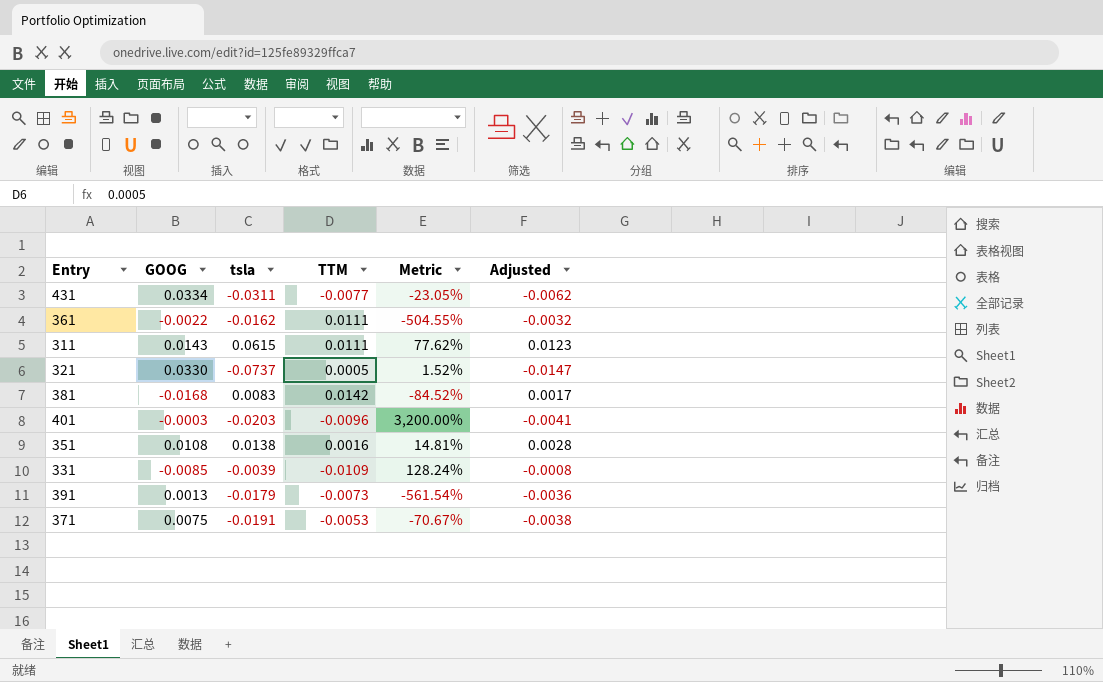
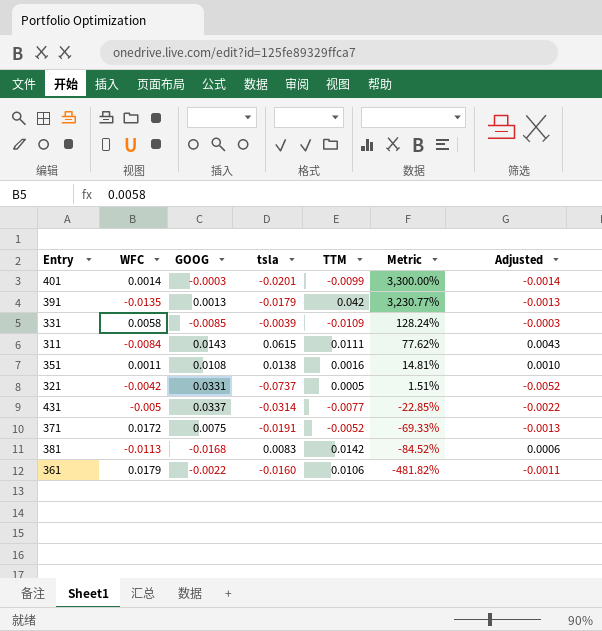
row order: none -> Metric descending
column WFC | position: none -> 2
column Adjusted | formula: [tsla] * 0.2 -> [tsla] * 0.07
401 | tsla: -0.0203 -> -0.0201
401 | TTM: -0.0096 -> -0.0099
401 | Metric: 3,200.00% -> 3,300.00%
391 | TTM: -0.0073 -> 0.042
391 | Metric: -561.54% -> 3,230.77%
321 | GOOG: 0.0330 -> 0.0331
321 | Metric: 1.52% -> 1.51%
431 | GOOG: 0.0334 -> 0.0337
431 | tsla: -0.0311 -> -0.0314
431 | Metric: -23.05% -> -22.85%
371 | TTM: -0.0053 -> -0.0052
371 | Metric: -70.67% -> -69.33%
361 | tsla: -0.0162 -> -0.0160
361 | TTM: 0.0111 -> 0.0106
361 | Metric: -504.55% -> -481.82%

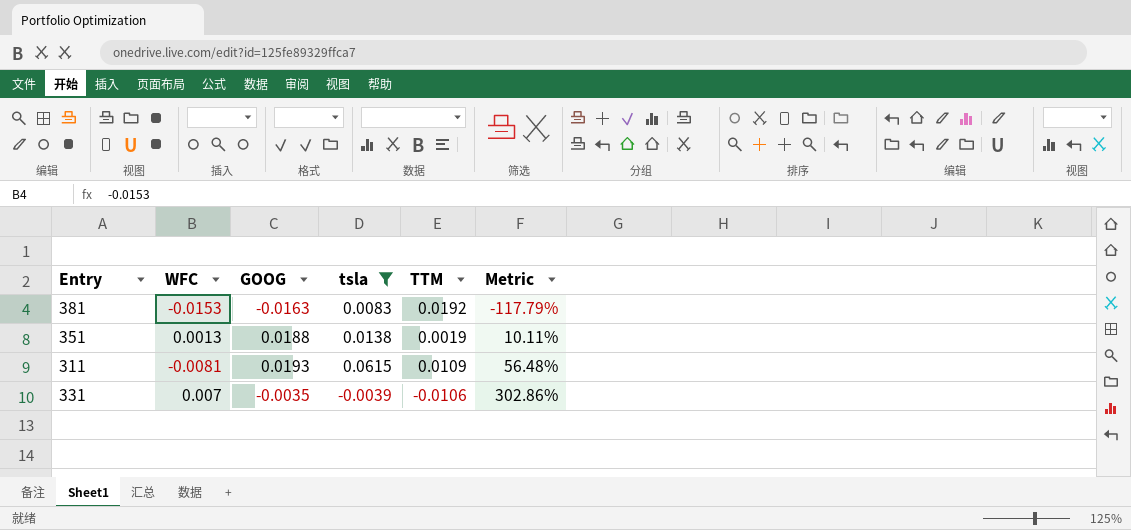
filter: none -> tsla >= -0.0039
row order: Metric descending -> Metric ascending
column Adjusted | formula: [tsla] * 0.07 -> none
381 | WFC: -0.0113 -> -0.0153
381 | GOOG: -0.0168 -> -0.0163
381 | TTM: 0.0142 -> 0.0192
381 | Metric: -84.52% -> -117.79%
351 | WFC: 0.0011 -> 0.0013
351 | GOOG: 0.0108 -> 0.0188
351 | TTM: 0.0016 -> 0.0019
351 | Metric: 14.81% -> 10.11%
311 | WFC: -0.0084 -> -0.0081
311 | GOOG: 0.0143 -> 0.0193
311 | TTM: 0.0111 -> 0.0109
311 | Metric: 77.62% -> 56.48%
331 | WFC: 0.0058 -> 0.007
331 | GOOG: -0.0085 -> -0.0035
331 | TTM: -0.0109 -> -0.0106
331 | Metric: 128.24% -> 302.86%

